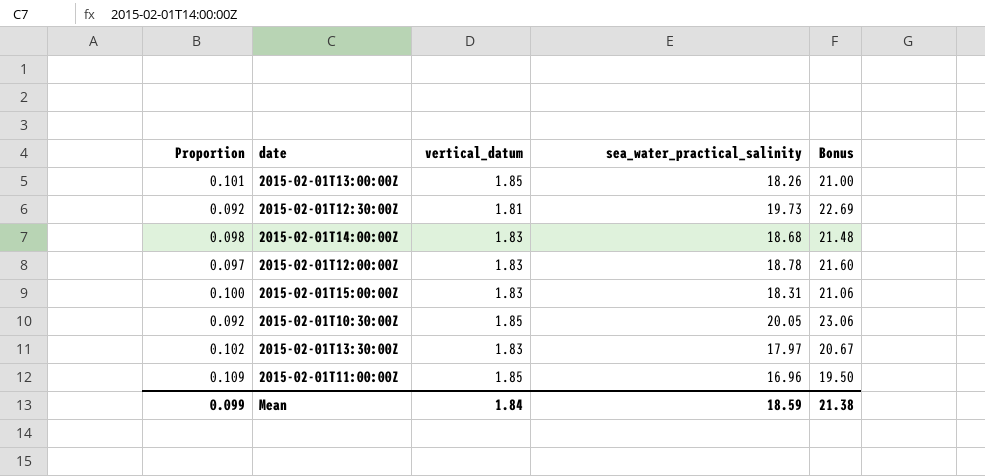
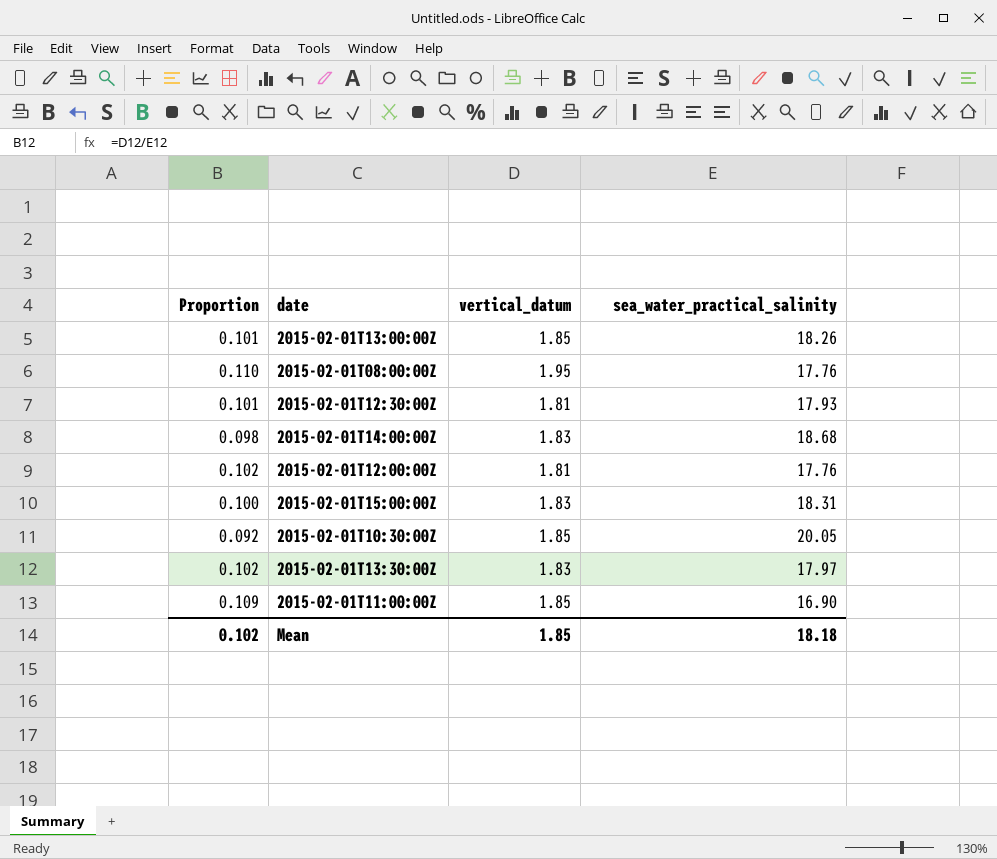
column Bonus | formula: [sea_water_practical_salinity] * 1.15 -> none
row 2015-02-01T08:00:00Z: none -> 0.110 | 1.95 | 17.76
2015-02-01T12:30:00Z | Proportion: 0.092 -> 0.101
2015-02-01T12:30:00Z | sea_water_practical_salinity: 19.73 -> 17.93
2015-02-01T12:00:00Z | Proportion: 0.097 -> 0.102
2015-02-01T12:00:00Z | vertical_datum: 1.83 -> 1.81
2015-02-01T12:00:00Z | sea_water_practical_salinity: 18.78 -> 17.76
2015-02-01T11:00:00Z | sea_water_practical_salinity: 16.96 -> 16.90
Mean | Proportion: 0.099 -> 0.102
Mean | vertical_datum: 1.84 -> 1.85
Mean | sea_water_practical_salinity: 18.59 -> 18.18

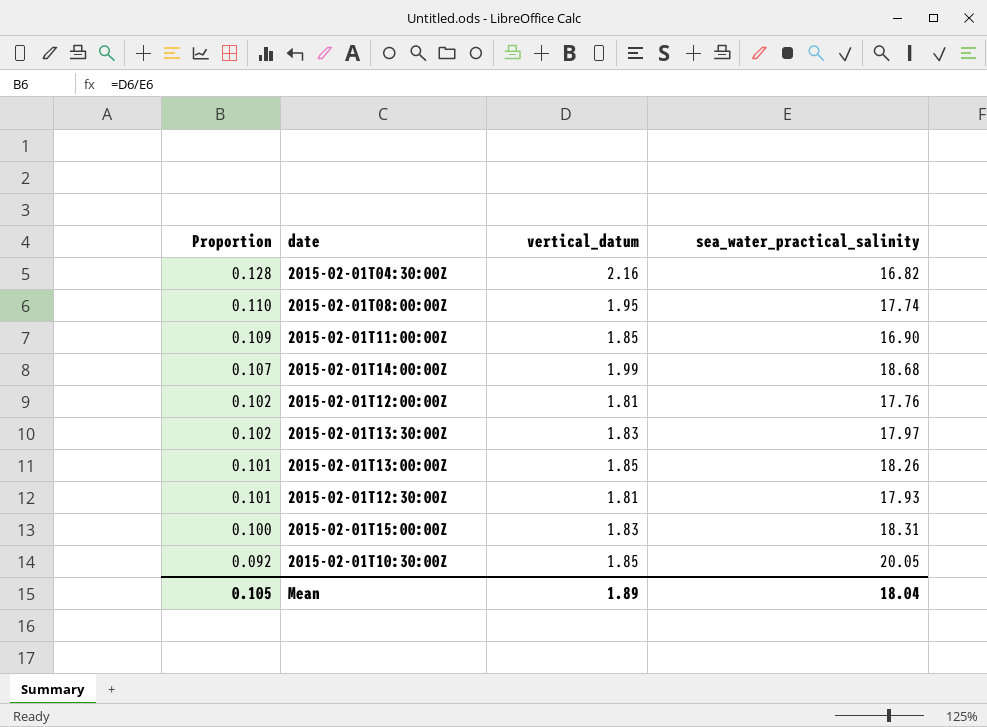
row order: none -> Proportion descending
row 2015-02-01T04:30:00Z: none -> 0.128 | 2.16 | 16.82
2015-02-01T08:00:00Z | sea_water_practical_salinity: 17.76 -> 17.74
2015-02-01T14:00:00Z | Proportion: 0.098 -> 0.107
2015-02-01T14:00:00Z | vertical_datum: 1.83 -> 1.99
Mean | Proportion: 0.102 -> 0.105
Mean | vertical_datum: 1.85 -> 1.89
Mean | sea_water_practical_salinity: 18.18 -> 18.04

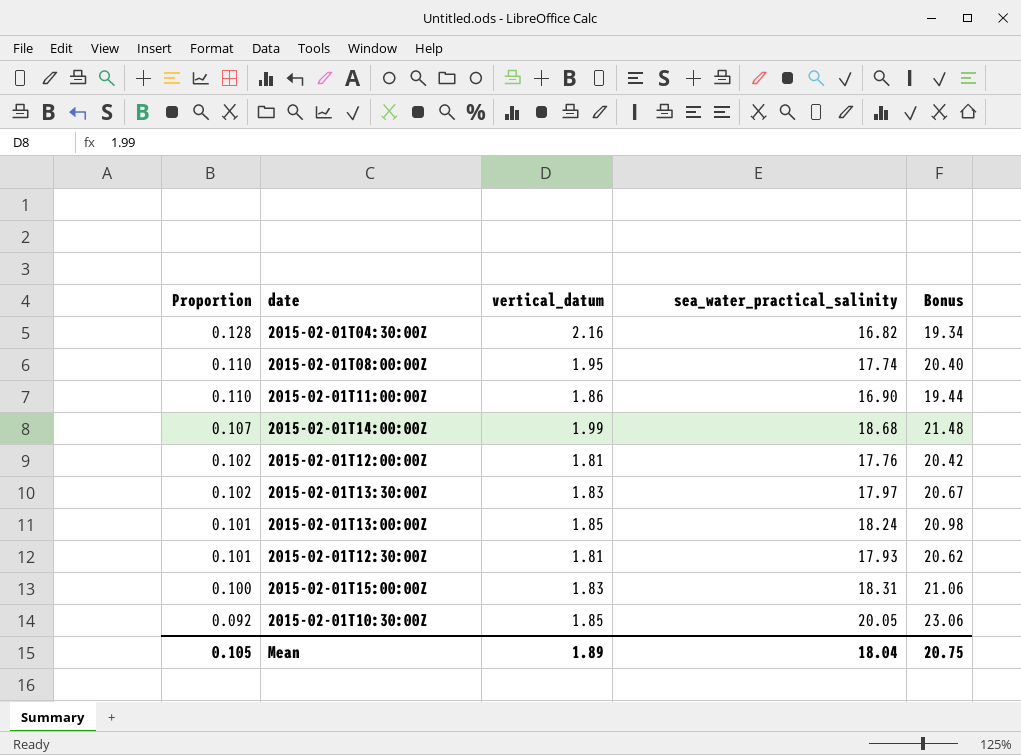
column Bonus | formula: none -> [sea_water_practical_salinity] * 1.15
2015-02-01T11:00:00Z | Proportion: 0.109 -> 0.110
2015-02-01T11:00:00Z | vertical_datum: 1.85 -> 1.86
2015-02-01T13:00:00Z | sea_water_practical_salinity: 18.26 -> 18.24

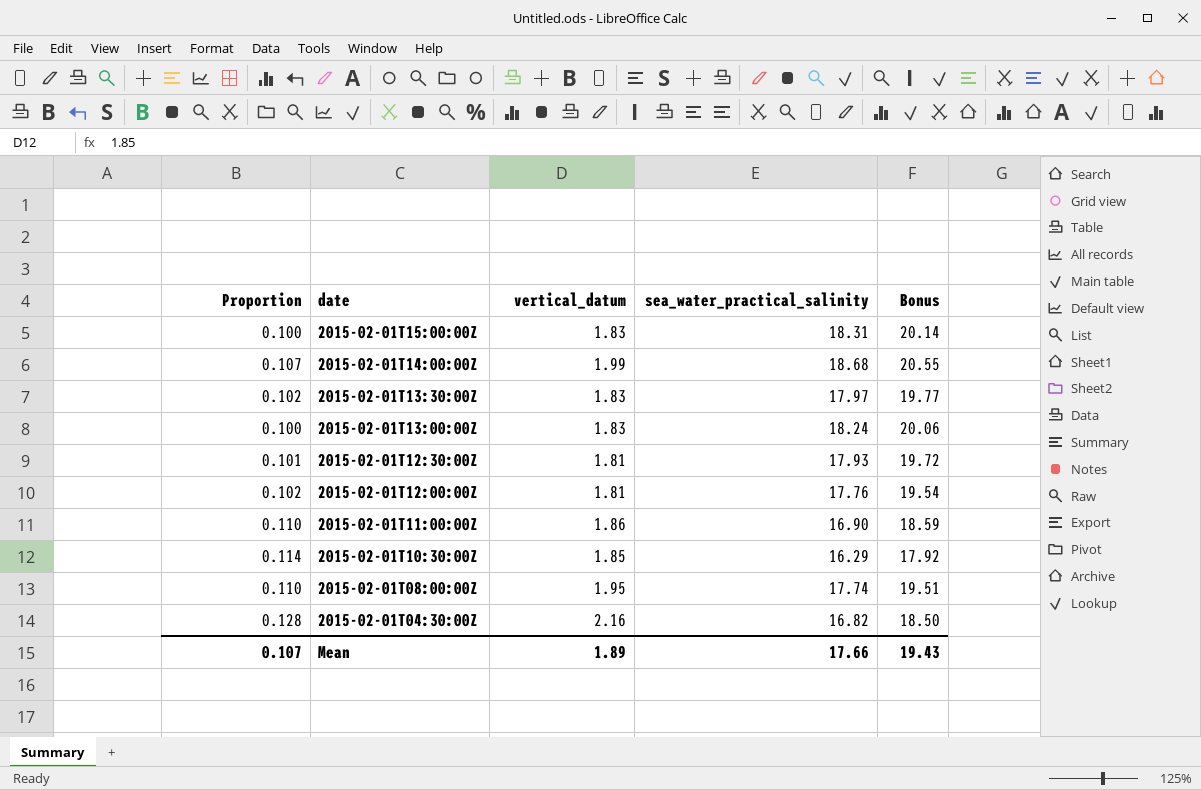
row order: Proportion descending -> date descending
column Bonus | formula: [sea_water_practical_salinity] * 1.15 -> [sea_water_practical_salinity] * 1.1
2015-02-01T13:00:00Z | Proportion: 0.101 -> 0.100
2015-02-01T13:00:00Z | vertical_datum: 1.85 -> 1.83
2015-02-01T10:30:00Z | Proportion: 0.092 -> 0.114
2015-02-01T10:30:00Z | sea_water_practical_salinity: 20.05 -> 16.29
Mean | Proportion: 0.105 -> 0.107
Mean | sea_water_practical_salinity: 18.04 -> 17.66
Mean | Bonus: 20.75 -> 19.43

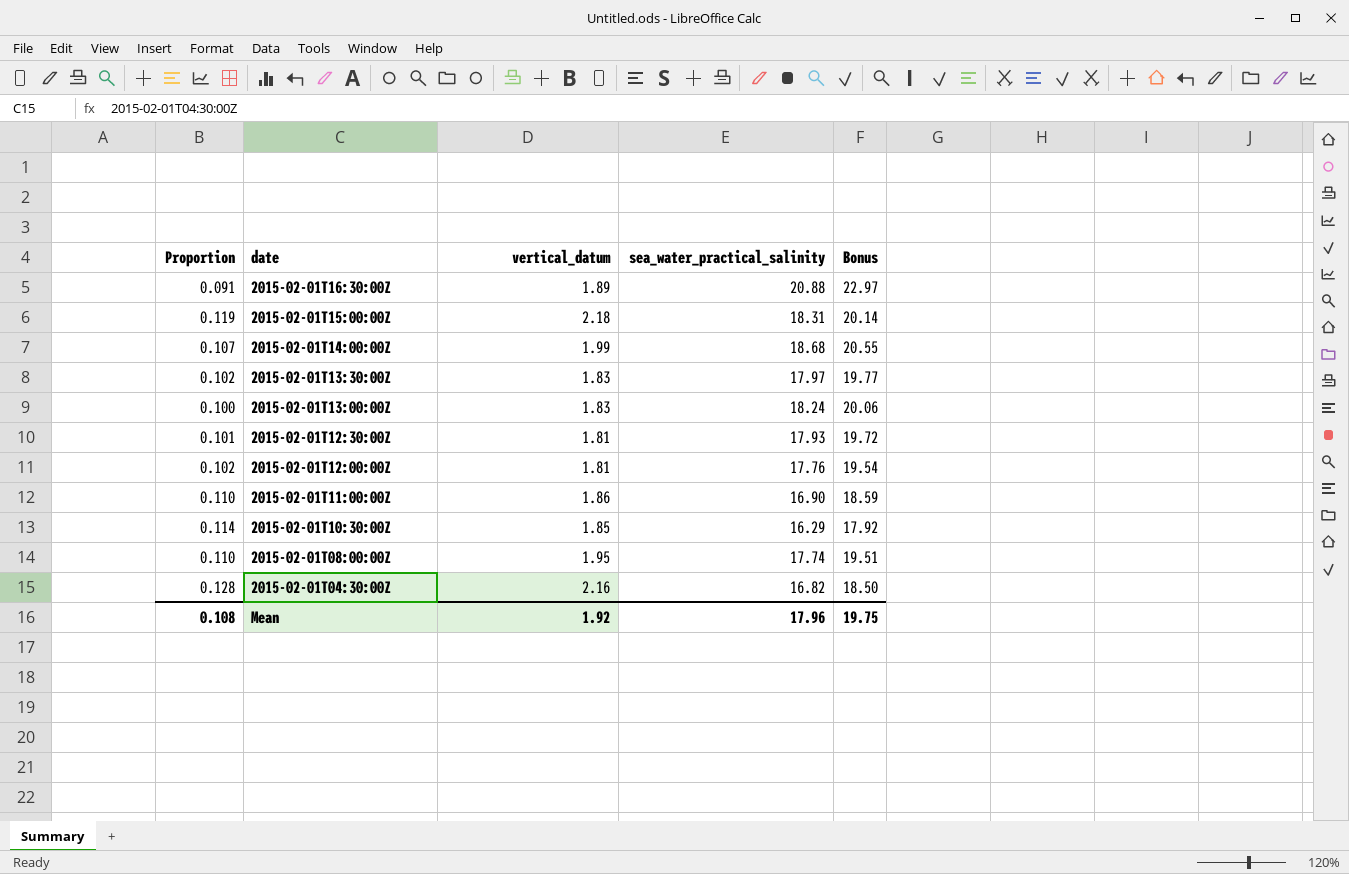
row 2015-02-01T16:30:00Z: none -> 0.091 | 1.89 | 20.88 | 22.97
2015-02-01T15:00:00Z | Proportion: 0.100 -> 0.119
2015-02-01T15:00:00Z | vertical_datum: 1.83 -> 2.18
Mean | Proportion: 0.107 -> 0.108
Mean | vertical_datum: 1.89 -> 1.92
Mean | sea_water_practical_salinity: 17.66 -> 17.96
Mean | Bonus: 19.43 -> 19.75

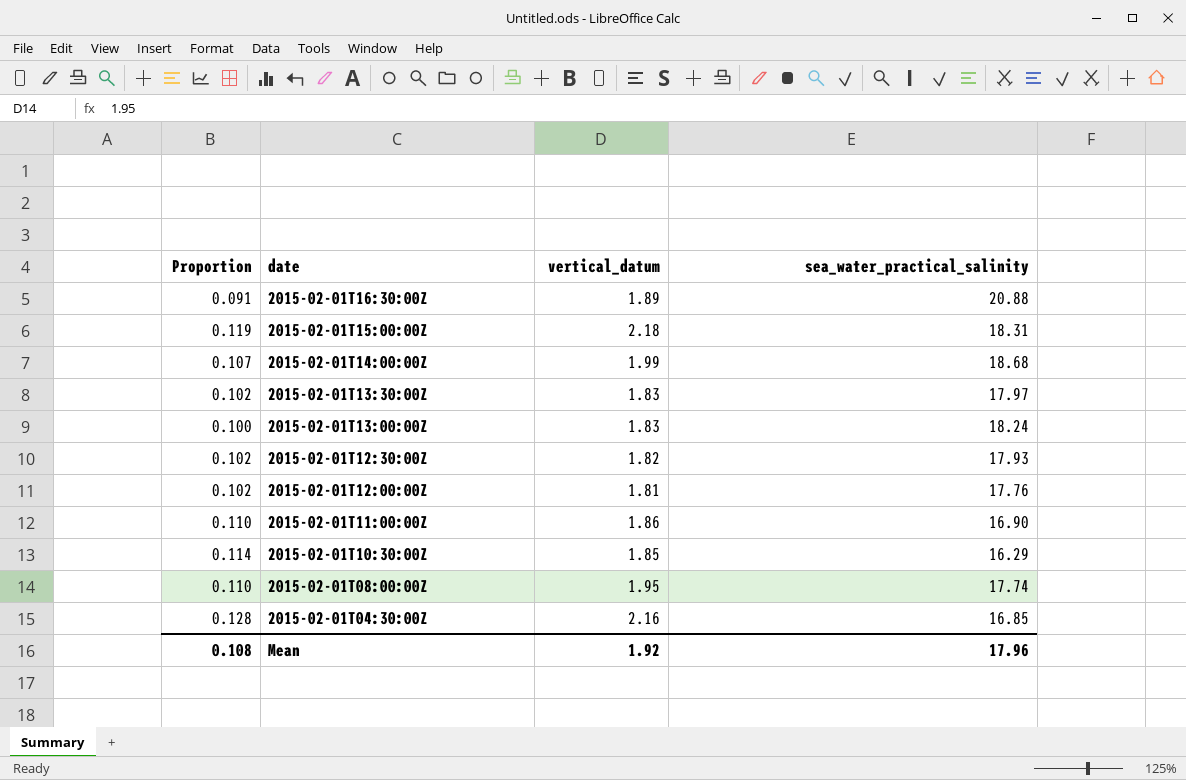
column Bonus | formula: [sea_water_practical_salinity] * 1.1 -> none
2015-02-01T12:30:00Z | Proportion: 0.101 -> 0.102
2015-02-01T12:30:00Z | vertical_datum: 1.81 -> 1.82
2015-02-01T04:30:00Z | sea_water_practical_salinity: 16.82 -> 16.85

